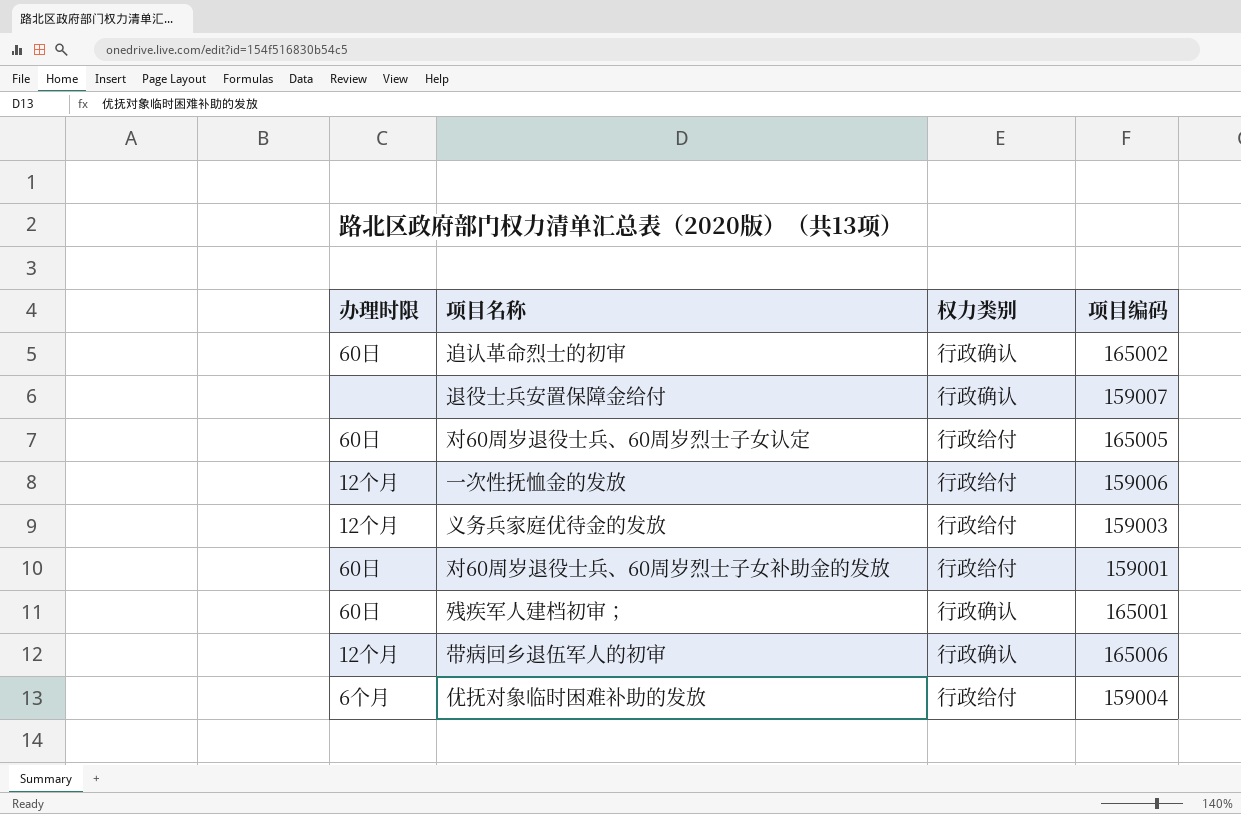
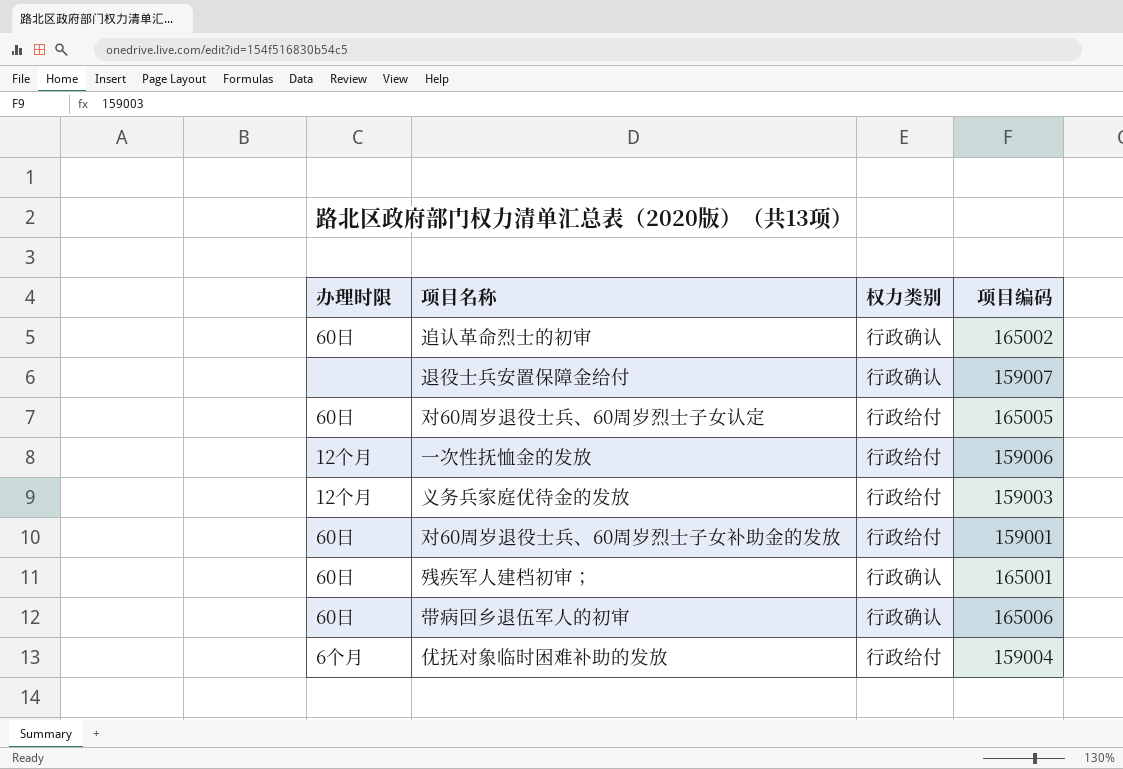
带病回乡退伍军人的初审 | 办理时限: 12个月 -> 60日

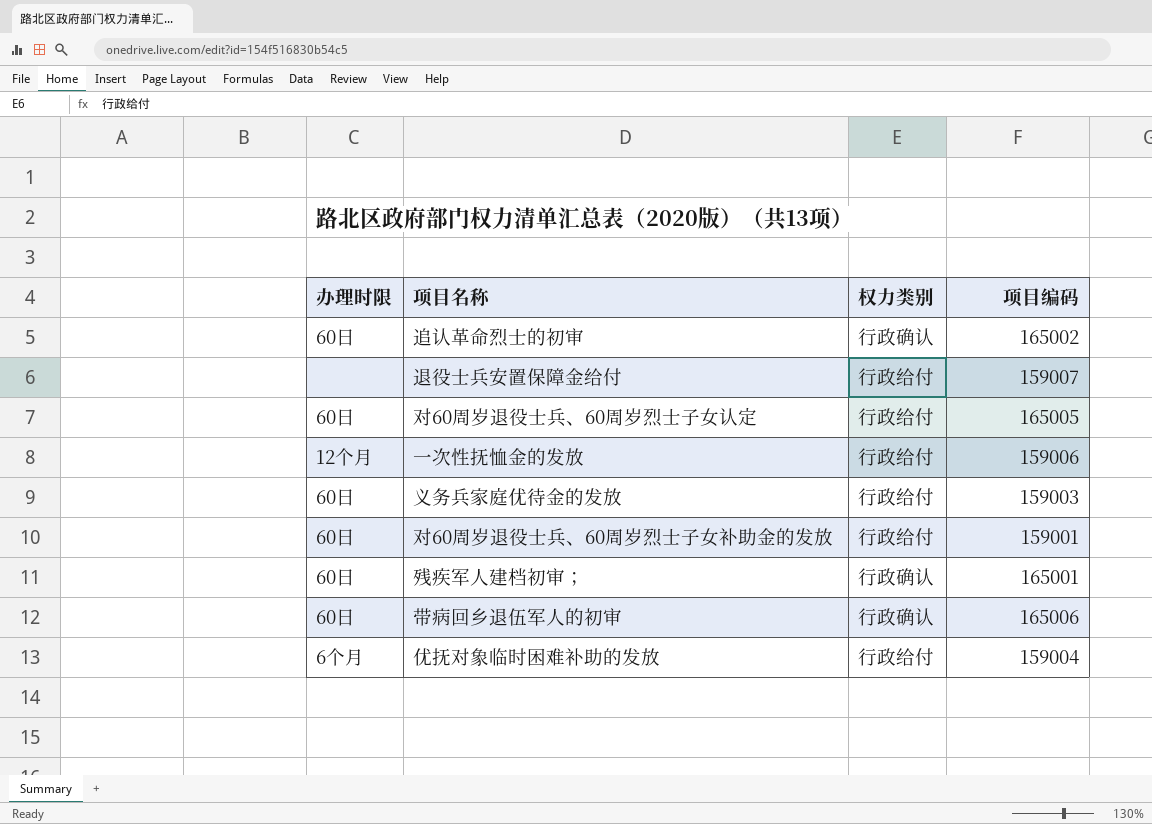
退役士兵安置保障金给付 | 权力类别: 行政确认 -> 行政给付
义务兵家庭优待金的发放 | 办理时限: 12个月 -> 60日

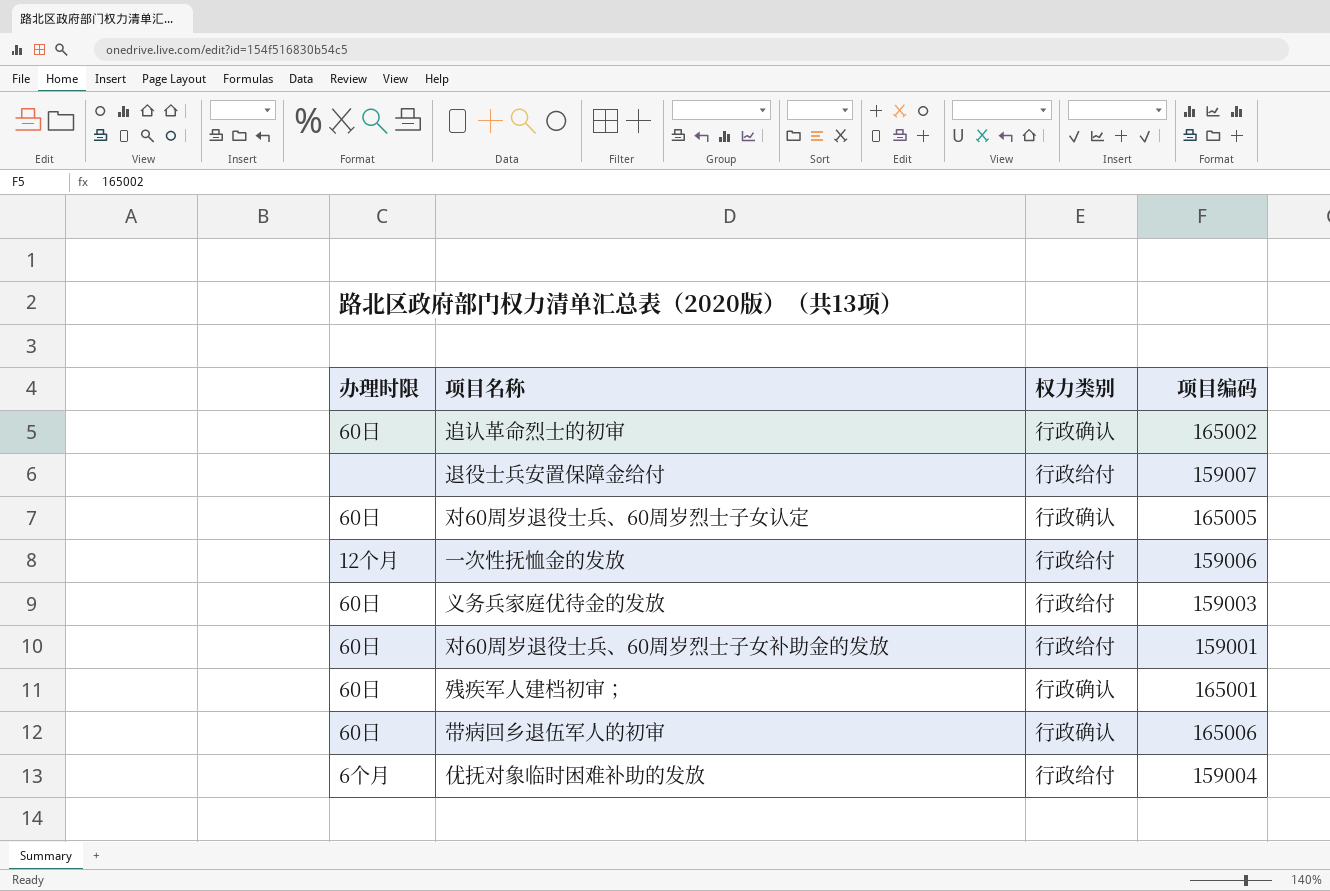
对60周岁退役士兵、60周岁烈士子女认定 | 权力类别: 行政给付 -> 行政确认

